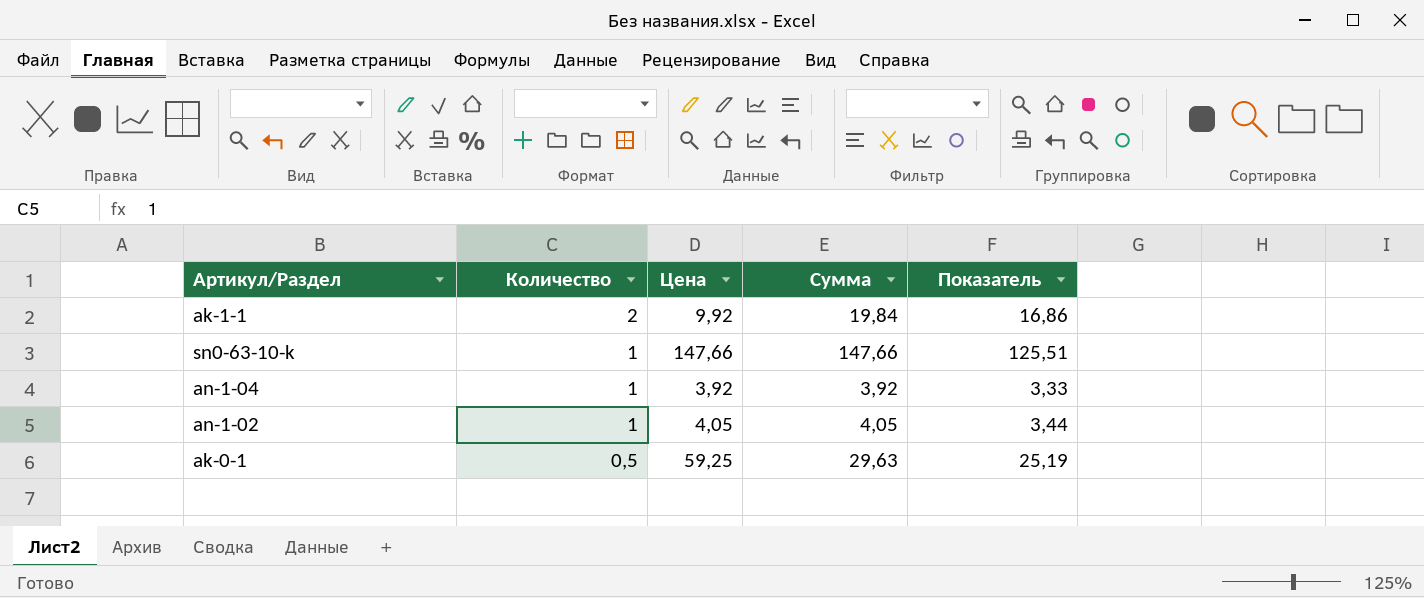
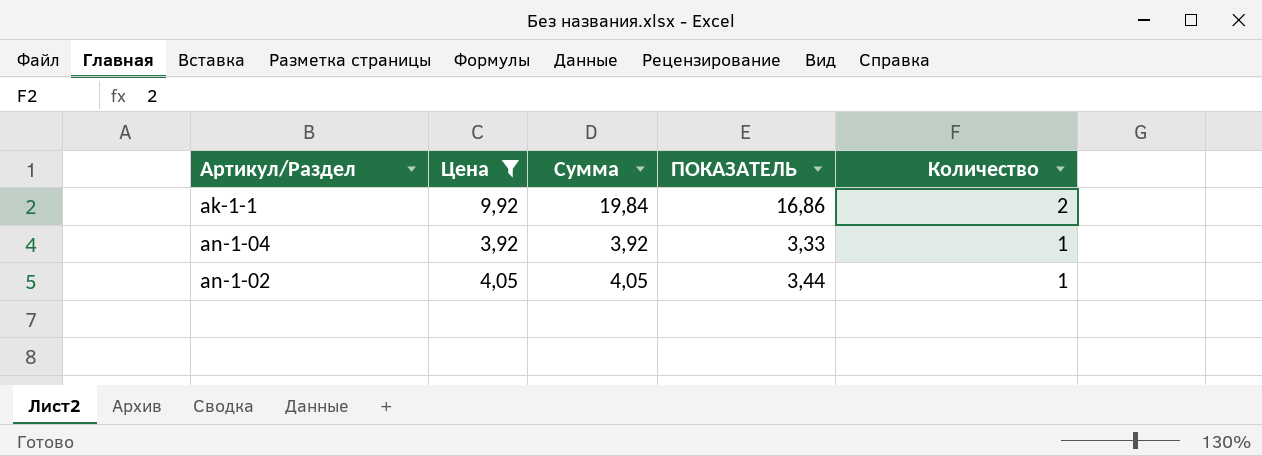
filter: none -> Цена <= 9,92
column name: Показатель -> ПОКАЗАТЕЛЬ
column Количество | position: 2 -> 5

